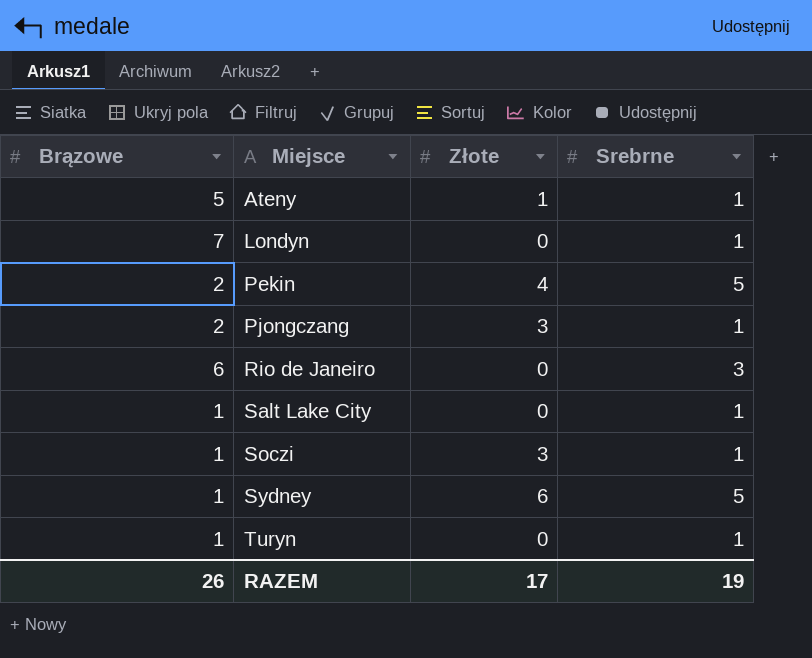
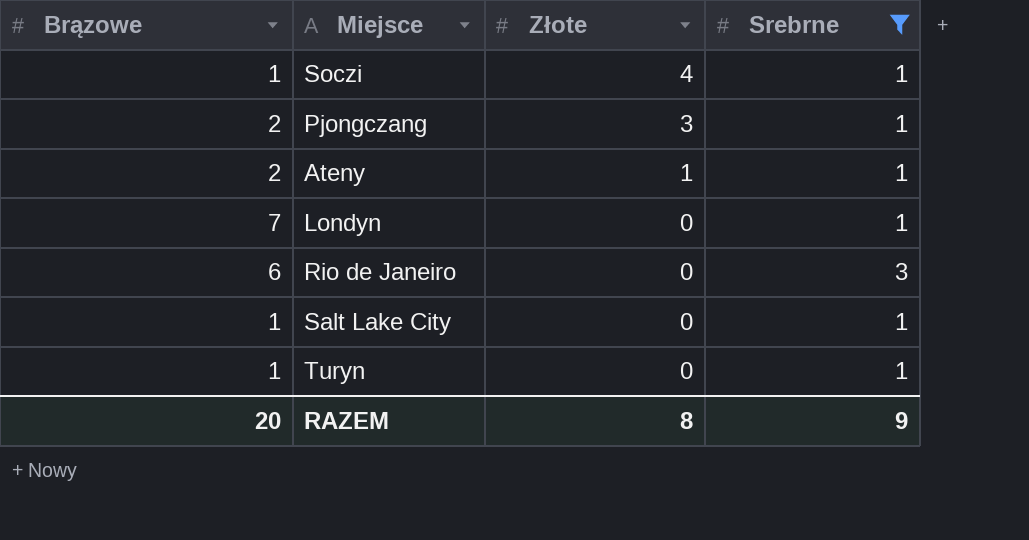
filter: none -> Srebrne != 5
row order: Miejsce ascending -> Złote descending
Soczi | Złote: 3 -> 4
Ateny | Brązowe: 5 -> 2
RAZEM | Brązowe: 26 -> 20
RAZEM | Złote: 17 -> 8
RAZEM | Srebrne: 19 -> 9

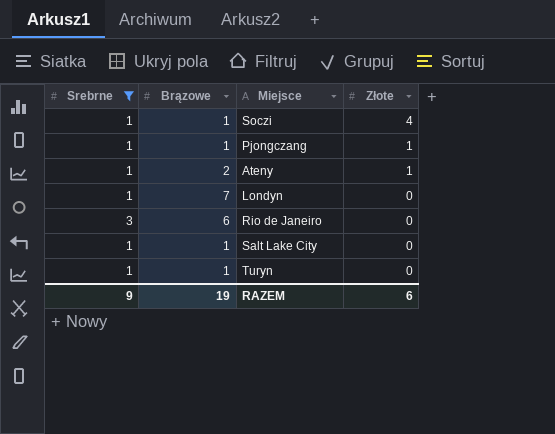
column Srebrne | position: 4 -> 1
Pjongczang | Brązowe: 2 -> 1
Pjongczang | Złote: 3 -> 1
RAZEM | Brązowe: 20 -> 19
RAZEM | Złote: 8 -> 6

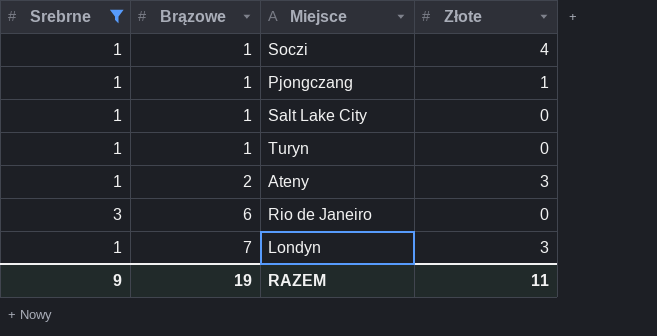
row order: Złote descending -> Brązowe ascending
Ateny | Złote: 1 -> 3
Londyn | Złote: 0 -> 3
RAZEM | Złote: 6 -> 11

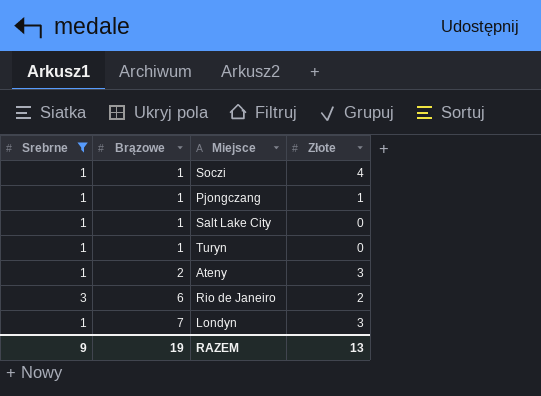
Rio de Janeiro | Złote: 0 -> 2
RAZEM | Złote: 11 -> 13

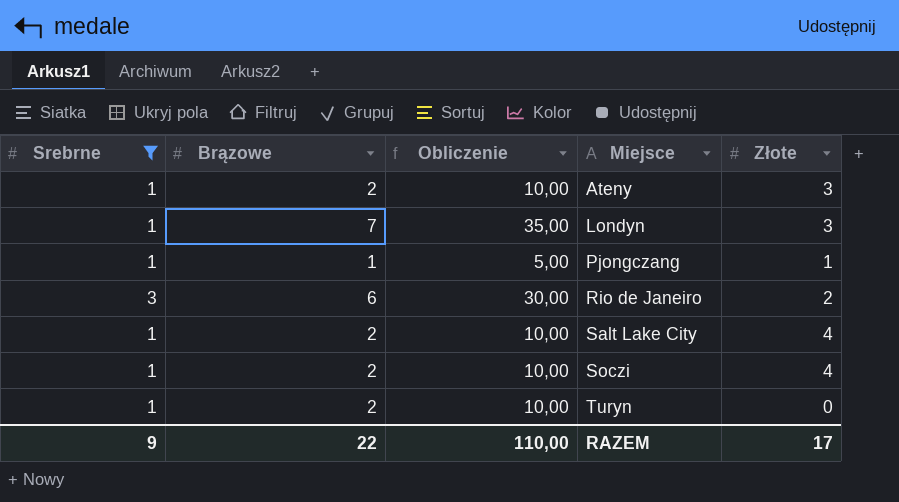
row order: Brązowe ascending -> Miejsce ascending
column Obliczenie | formula: none -> [Brązowe] * 5
Salt Lake City | Brązowe: 1 -> 2
Salt Lake City | Złote: 0 -> 4
Soczi | Brązowe: 1 -> 2
Turyn | Brązowe: 1 -> 2
RAZEM | Brązowe: 19 -> 22
RAZEM | Złote: 13 -> 17

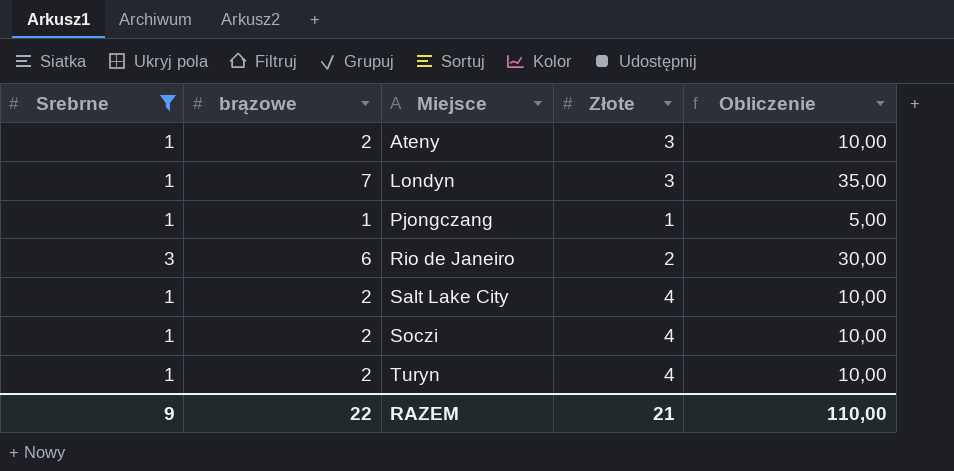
column name: Brązowe -> brązowe
column Obliczenie | position: 3 -> 5
Turyn | Złote: 0 -> 4
RAZEM | Złote: 17 -> 21

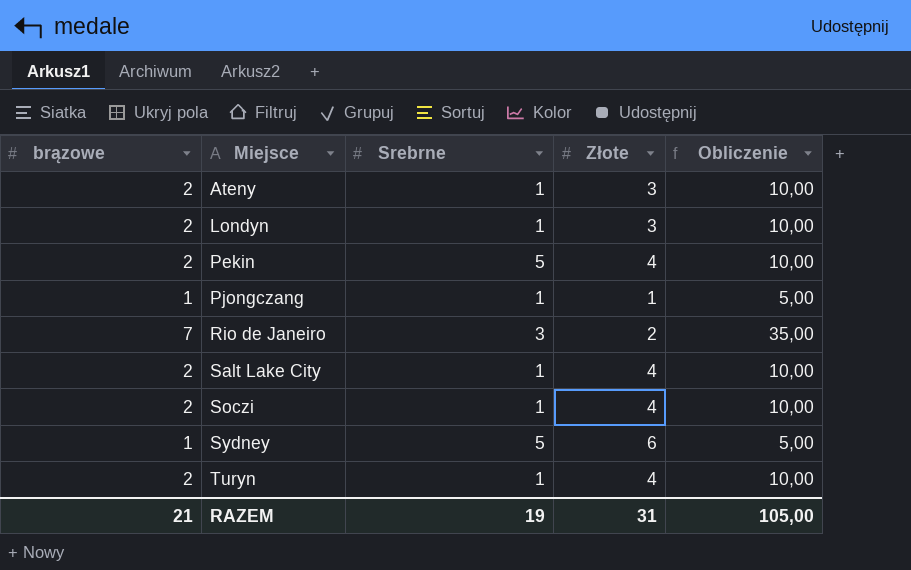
filter: Srebrne != 5 -> none
column Srebrne | position: 1 -> 3
Londyn | brązowe: 7 -> 2
Londyn | Obliczenie: 35,00 -> 10,00
Rio de Janeiro | brązowe: 6 -> 7
Rio de Janeiro | Obliczenie: 30,00 -> 35,00
RAZEM | brązowe: 22 -> 21
RAZEM | Srebrne: 9 -> 19
RAZEM | Złote: 21 -> 31
RAZEM | Obliczenie: 110,00 -> 105,00

